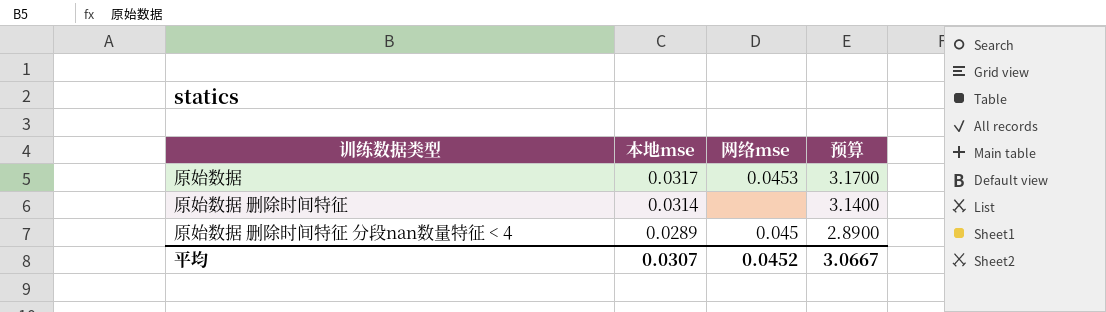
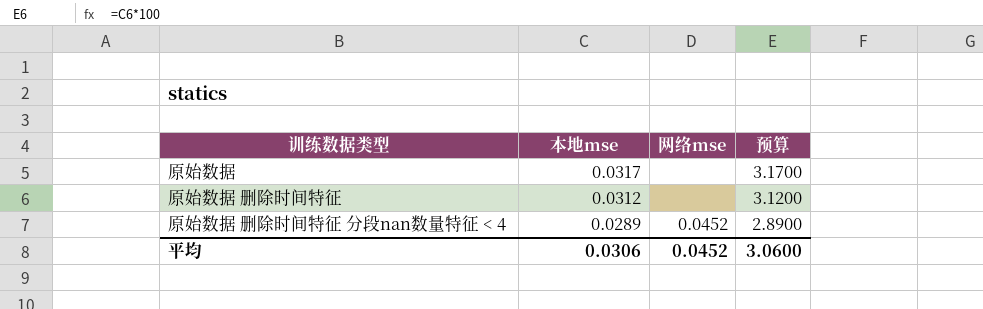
原始数据 | 网络mse: 0.0453 -> none
原始数据 删除时间特征 | 本地mse: 0.0314 -> 0.0312
原始数据 删除时间特征 | 预算: 3.1400 -> 3.1200
原始数据 删除时间特征 分段nan数量特征 < 4 | 网络mse: 0.045 -> 0.0452
平均 | 本地mse: 0.0307 -> 0.0306
平均 | 预算: 3.0667 -> 3.0600

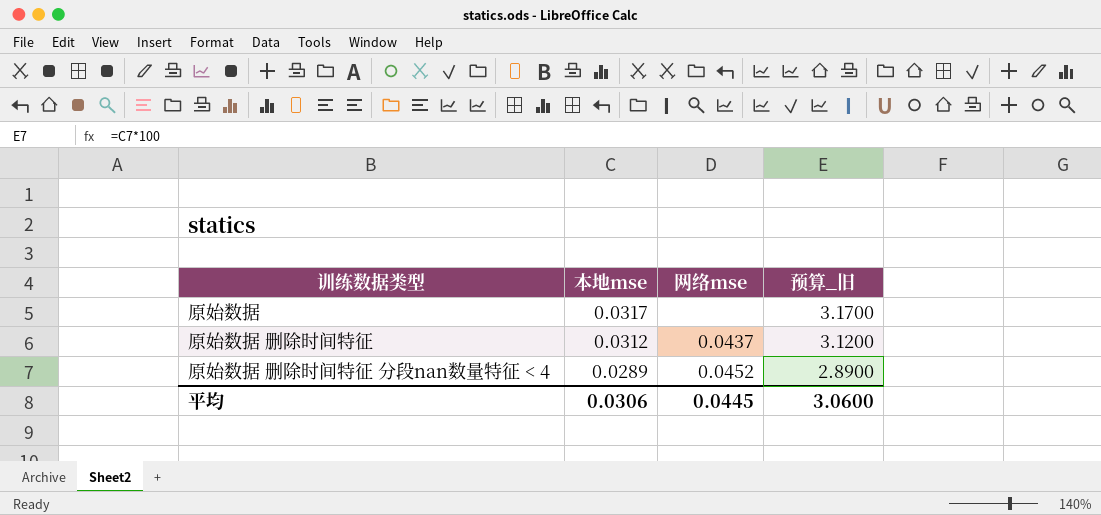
column name: 预算 -> 预算_旧
原始数据 删除时间特征 | 网络mse: none -> 0.0437
平均 | 网络mse: 0.0452 -> 0.0445

